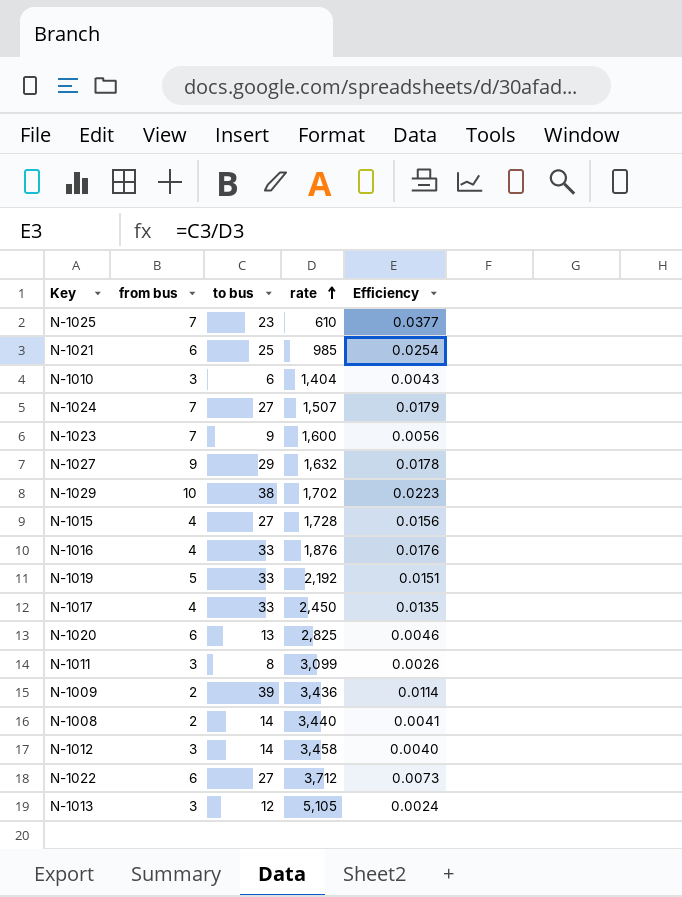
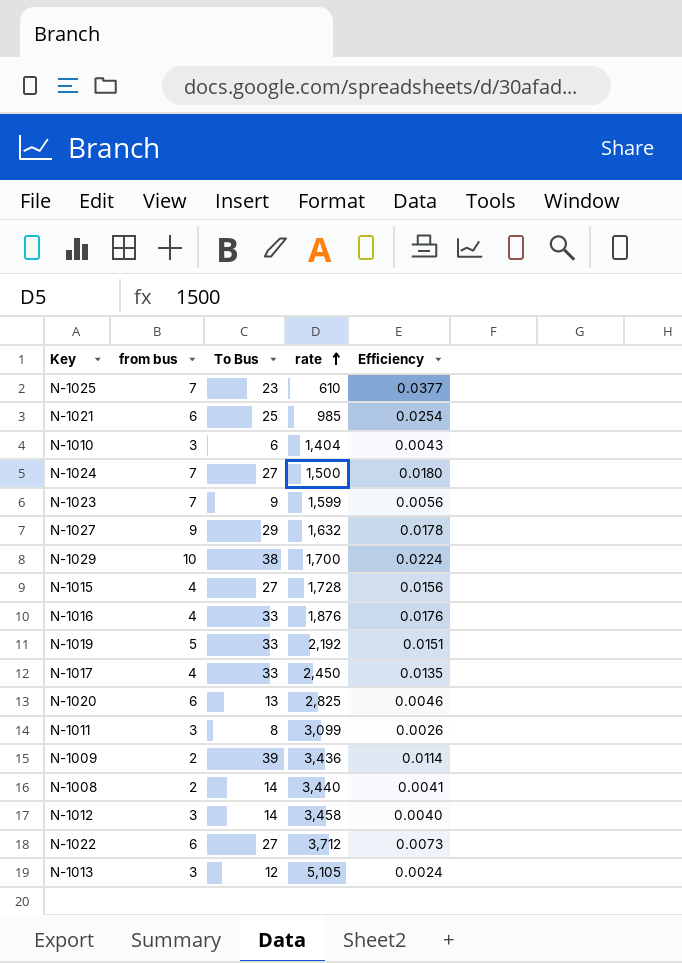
column name: to bus -> To Bus
N-1024 | rate: 1,507 -> 1,500
N-1024 | Efficiency: 0.0179 -> 0.0180
N-1023 | rate: 1,600 -> 1,599
N-1029 | rate: 1,702 -> 1,700
N-1029 | Efficiency: 0.0223 -> 0.0224

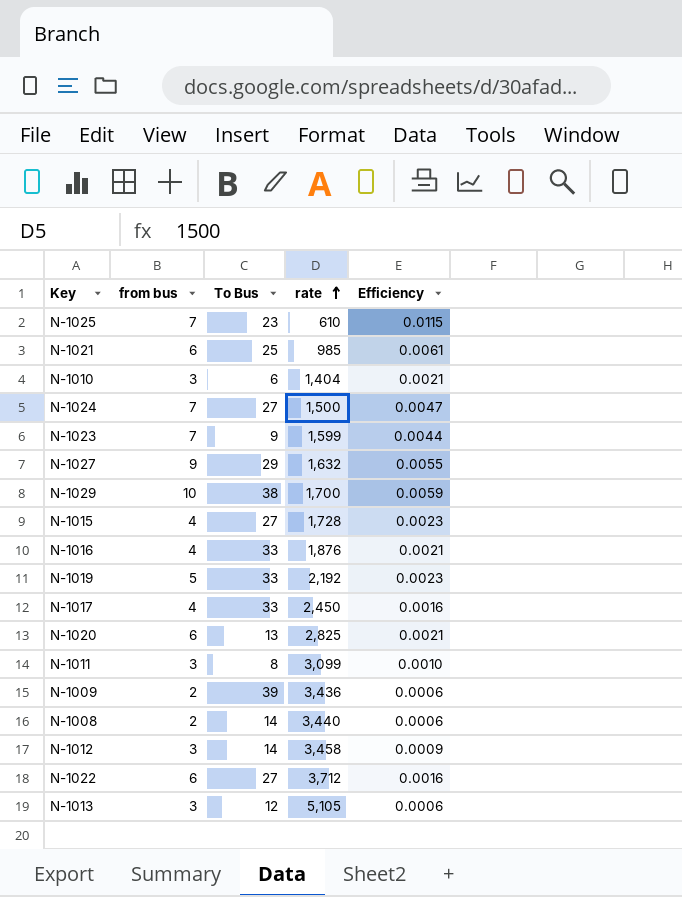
column Efficiency | formula: [To Bus] / [rate] -> [from bus] / [rate]

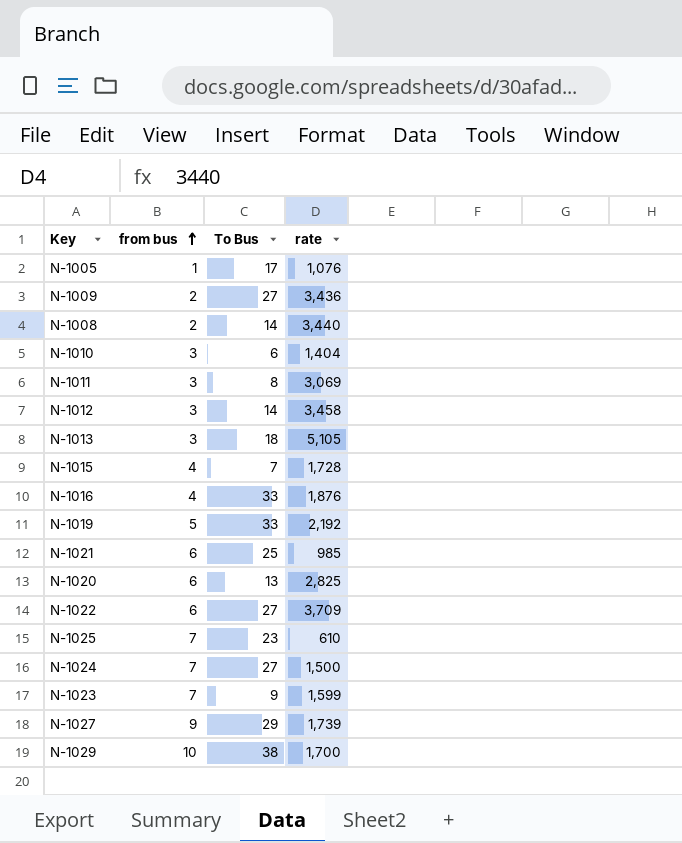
row order: rate ascending -> from bus ascending
column Efficiency | formula: [from bus] / [rate] -> none
row N-1017: 4 | 33 | 2,450 | 0.0016 -> none
row N-1005: none -> 1 | 17 | 1,076
N-1009 | To Bus: 39 -> 27
N-1011 | rate: 3,099 -> 3,069
N-1013 | To Bus: 12 -> 18
N-1015 | To Bus: 27 -> 7
N-1022 | rate: 3,712 -> 3,709
N-1027 | rate: 1,632 -> 1,739

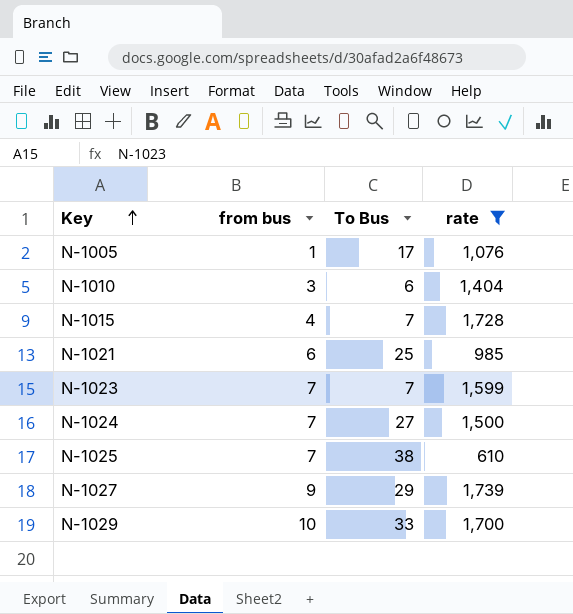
filter: none -> rate <= 1,739
row order: from bus ascending -> Key ascending
N-1023 | To Bus: 9 -> 7
N-1025 | To Bus: 23 -> 38
N-1029 | To Bus: 38 -> 33

